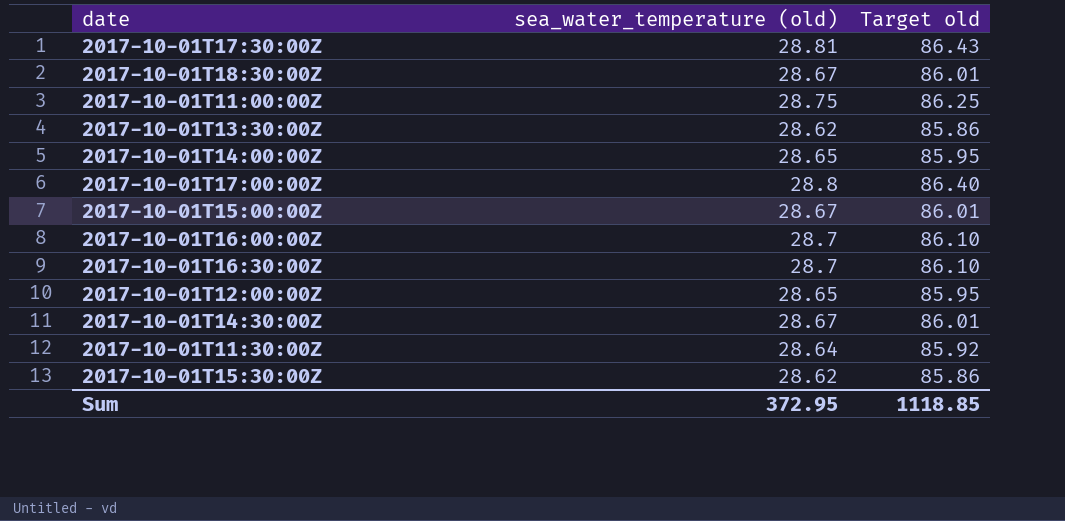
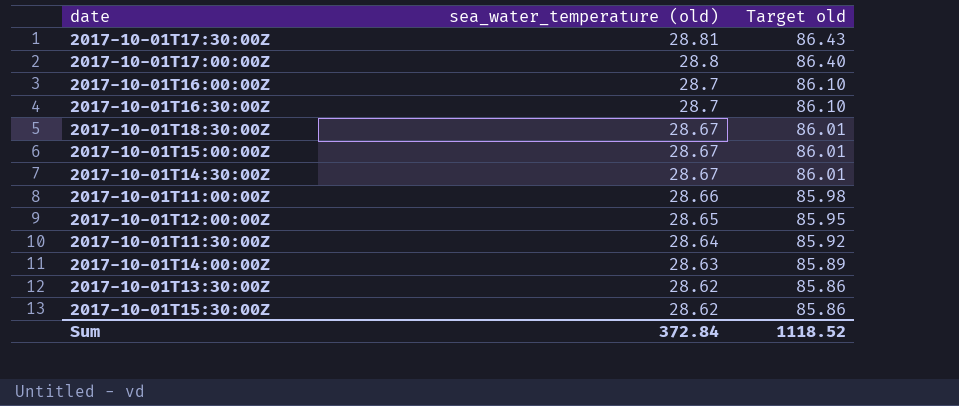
row order: none -> sea_water_temperature (old) descending
2017-10-01T11:00:00Z | sea_water_temperature (old): 28.75 -> 28.66
2017-10-01T11:00:00Z | Target old: 86.25 -> 85.98
2017-10-01T14:00:00Z | sea_water_temperature (old): 28.65 -> 28.63
2017-10-01T14:00:00Z | Target old: 85.95 -> 85.89
Sum | sea_water_temperature (old): 372.95 -> 372.84
Sum | Target old: 1118.85 -> 1118.52

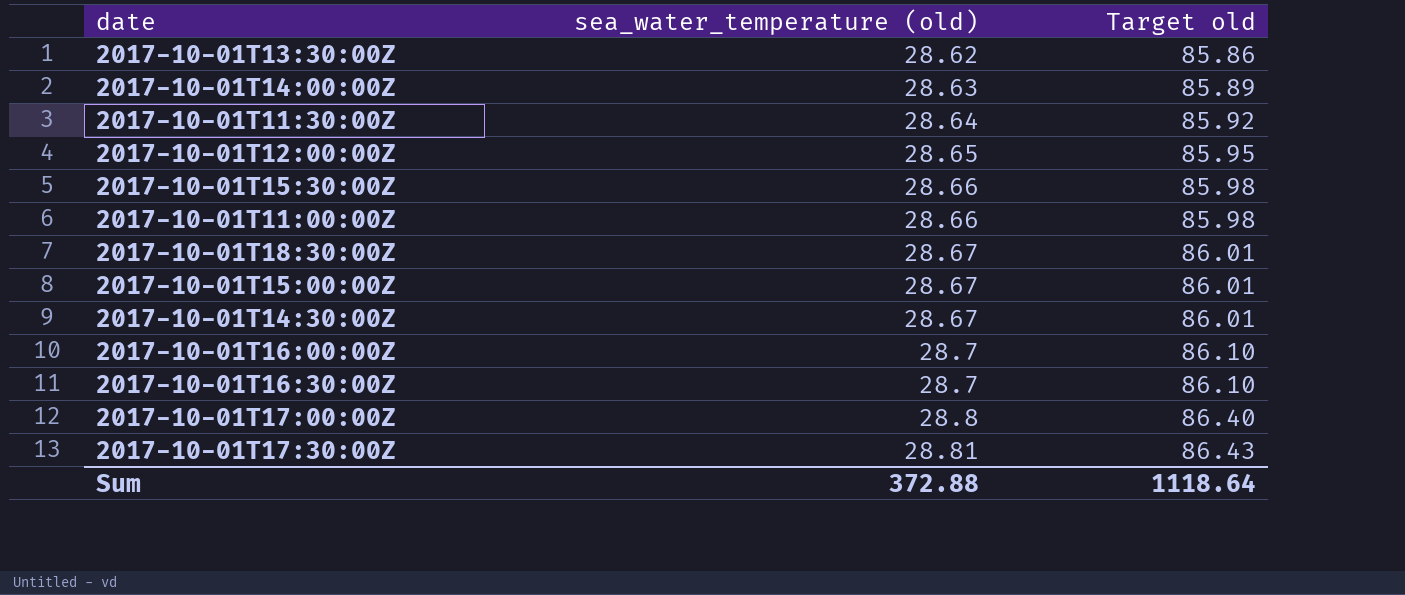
row order: sea_water_temperature (old) descending -> sea_water_temperature (old) ascending
2017-10-01T15:30:00Z | sea_water_temperature (old): 28.62 -> 28.66
2017-10-01T15:30:00Z | Target old: 85.86 -> 85.98
Sum | sea_water_temperature (old): 372.84 -> 372.88
Sum | Target old: 1118.52 -> 1118.64

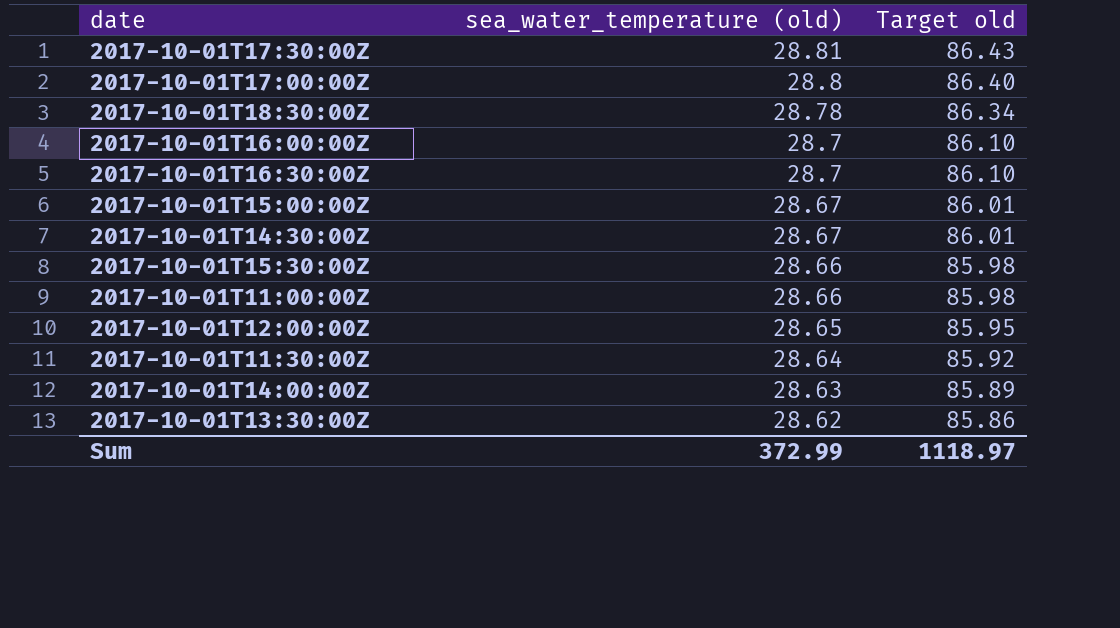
row order: sea_water_temperature (old) ascending -> sea_water_temperature (old) descending
2017-10-01T18:30:00Z | sea_water_temperature (old): 28.67 -> 28.78
2017-10-01T18:30:00Z | Target old: 86.01 -> 86.34
Sum | sea_water_temperature (old): 372.88 -> 372.99
Sum | Target old: 1118.64 -> 1118.97

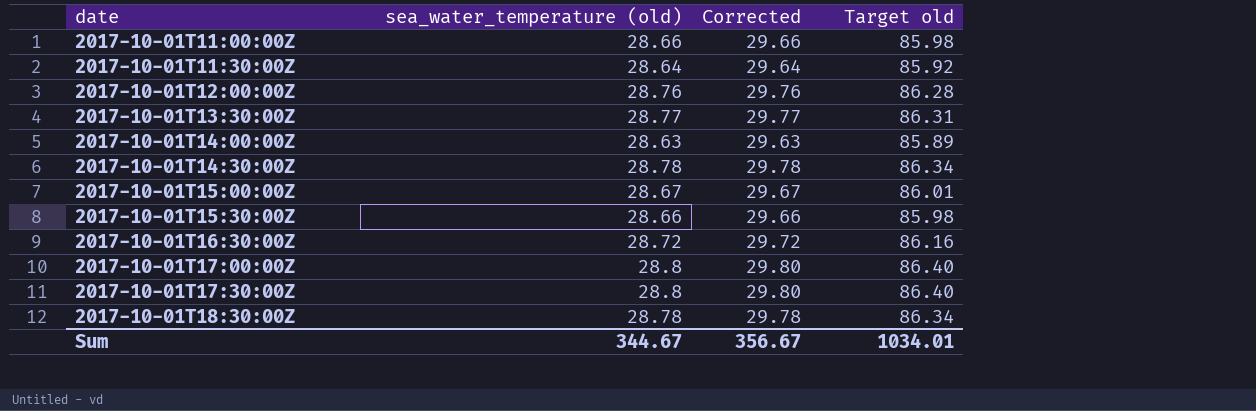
row order: sea_water_temperature (old) descending -> date ascending
column Corrected | formula: none -> [sea_water_temperature (old)] + 1
row 2017-10-01T16:00:00Z: 28.7 | 86.10 -> none
2017-10-01T12:00:00Z | sea_water_temperature (old): 28.65 -> 28.76
2017-10-01T12:00:00Z | Target old: 85.95 -> 86.28
2017-10-01T13:30:00Z | sea_water_temperature (old): 28.62 -> 28.77
2017-10-01T13:30:00Z | Target old: 85.86 -> 86.31
2017-10-01T14:30:00Z | sea_water_temperature (old): 28.67 -> 28.78
2017-10-01T14:30:00Z | Target old: 86.01 -> 86.34
2017-10-01T16:30:00Z | sea_water_temperature (old): 28.7 -> 28.72
2017-10-01T16:30:00Z | Target old: 86.10 -> 86.16
2017-10-01T17:30:00Z | sea_water_temperature (old): 28.81 -> 28.8
2017-10-01T17:30:00Z | Target old: 86.43 -> 86.40
Sum | sea_water_temperature (old): 372.99 -> 344.67
Sum | Target old: 1118.97 -> 1034.01

